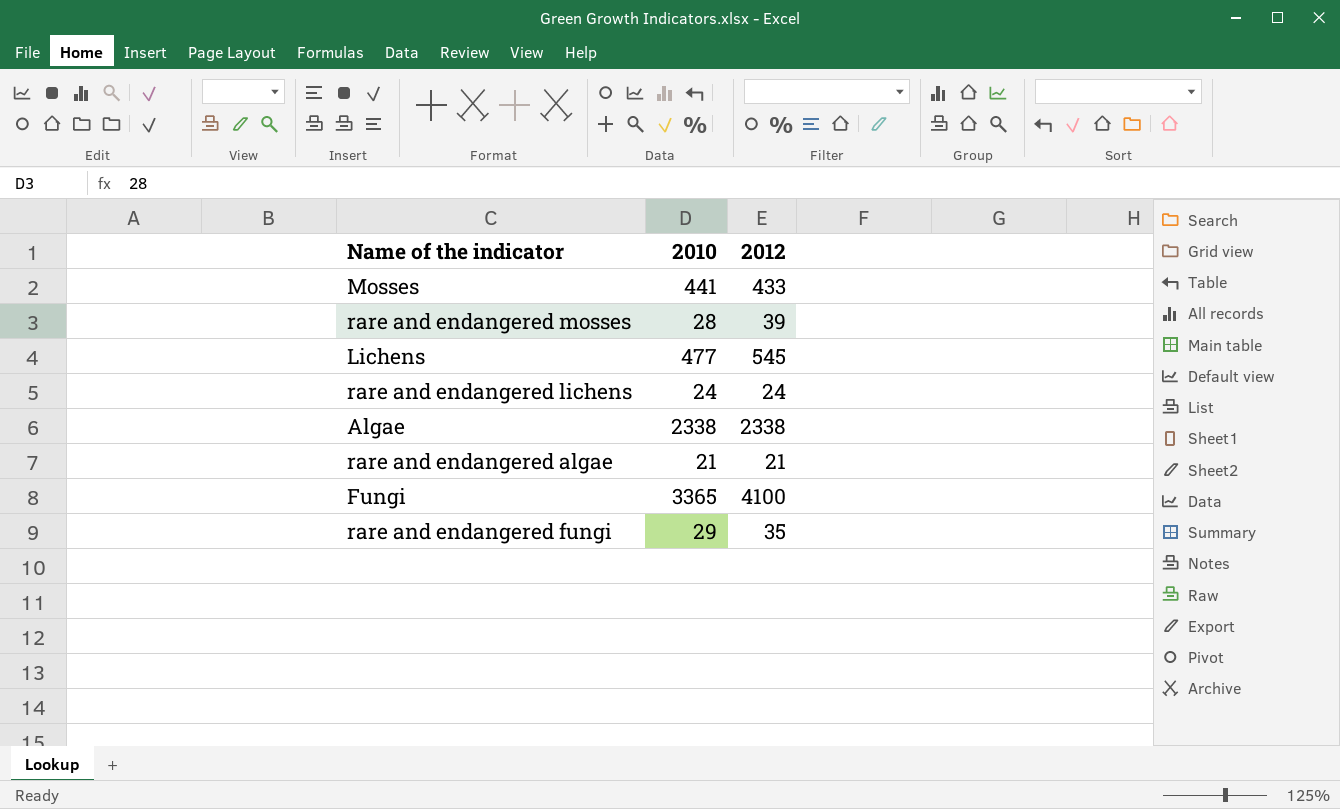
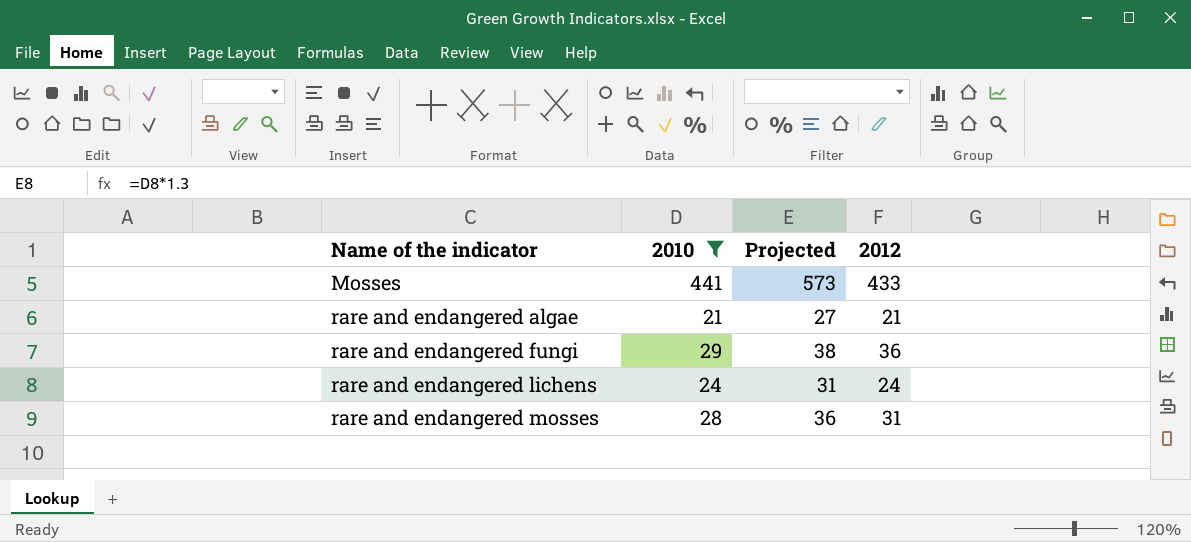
filter: none -> 2010 <= 441
row order: none -> Name of the indicator ascending
column Projected | formula: none -> [2010] * 1.3
rare and endangered fungi | 2012: 35 -> 36
rare and endangered mosses | 2012: 39 -> 31

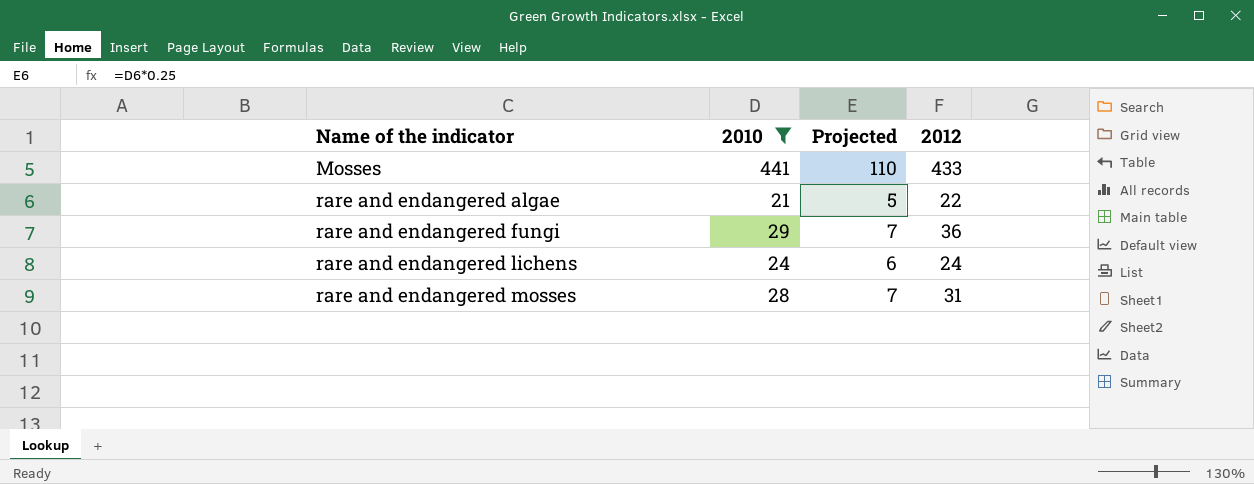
column Projected | formula: [2010] * 1.3 -> [2010] * 0.25
rare and endangered algae | 2012: 21 -> 22

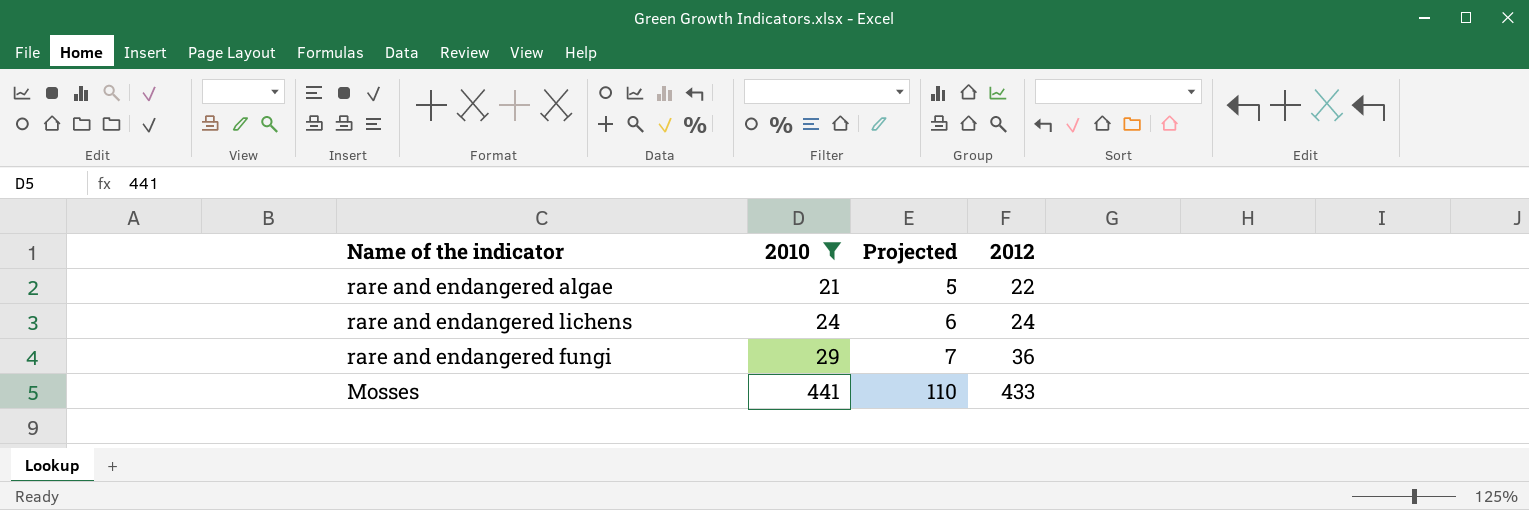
row order: Name of the indicator ascending -> 2010 ascending
row rare and endangered mosses: 28 | 7 | 31 -> none

